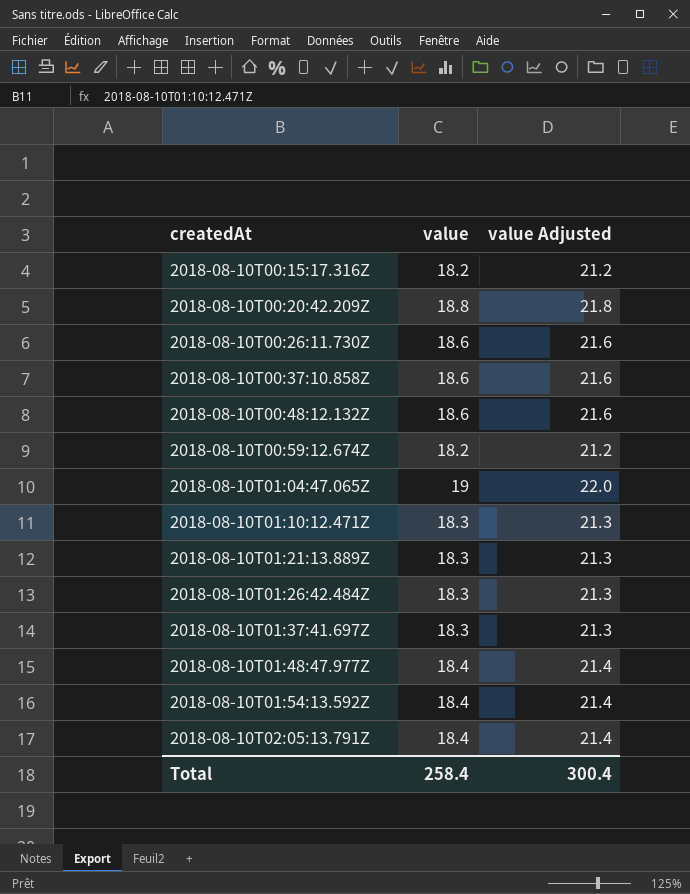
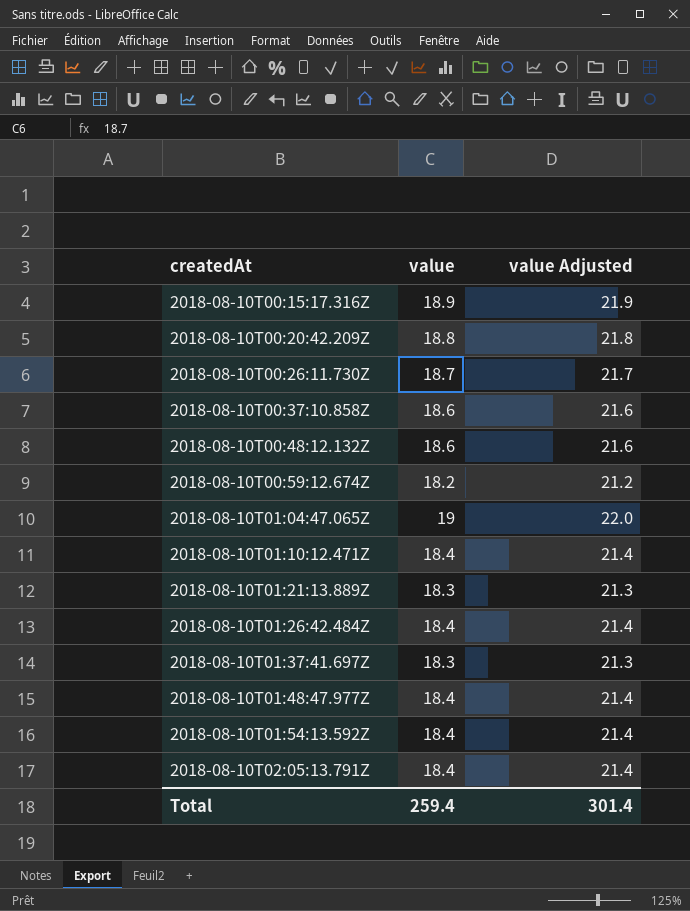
2018-08-10T00:15:17.316Z | value: 18.2 -> 18.9
2018-08-10T00:15:17.316Z | value Adjusted: 21.2 -> 21.9
2018-08-10T00:26:11.730Z | value: 18.6 -> 18.7
2018-08-10T00:26:11.730Z | value Adjusted: 21.6 -> 21.7
2018-08-10T01:10:12.471Z | value: 18.3 -> 18.4
2018-08-10T01:10:12.471Z | value Adjusted: 21.3 -> 21.4
2018-08-10T01:26:42.484Z | value: 18.3 -> 18.4
2018-08-10T01:26:42.484Z | value Adjusted: 21.3 -> 21.4
Total | value: 258.4 -> 259.4
Total | value Adjusted: 300.4 -> 301.4

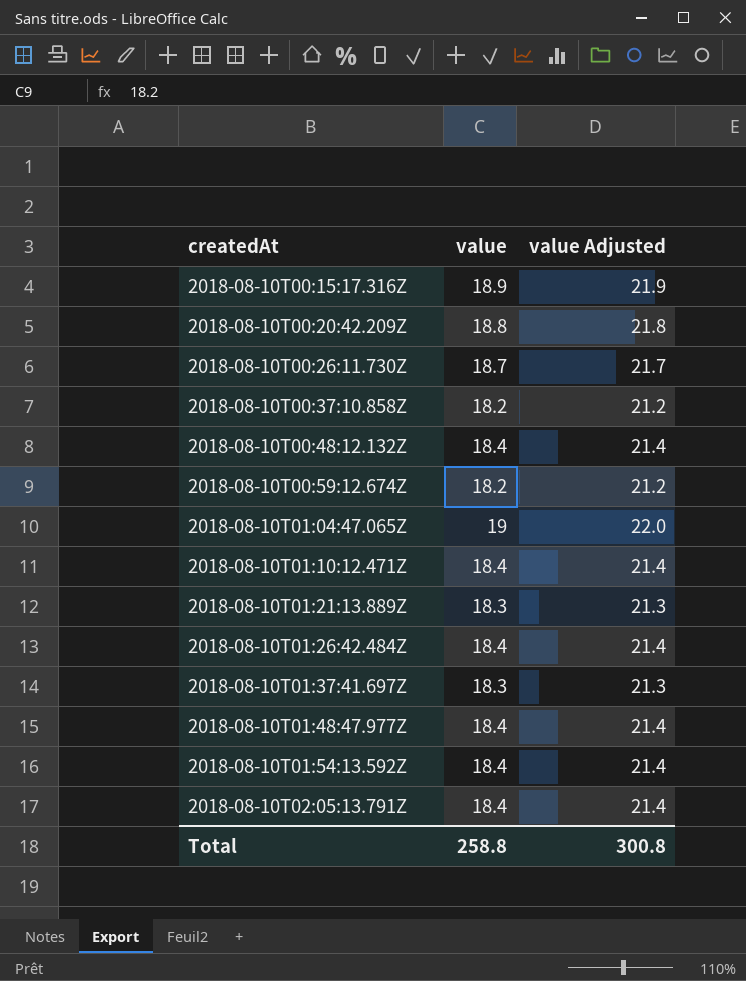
2018-08-10T00:37:10.858Z | value: 18.6 -> 18.2
2018-08-10T00:37:10.858Z | value Adjusted: 21.6 -> 21.2
2018-08-10T00:48:12.132Z | value: 18.6 -> 18.4
2018-08-10T00:48:12.132Z | value Adjusted: 21.6 -> 21.4
Total | value: 259.4 -> 258.8
Total | value Adjusted: 301.4 -> 300.8

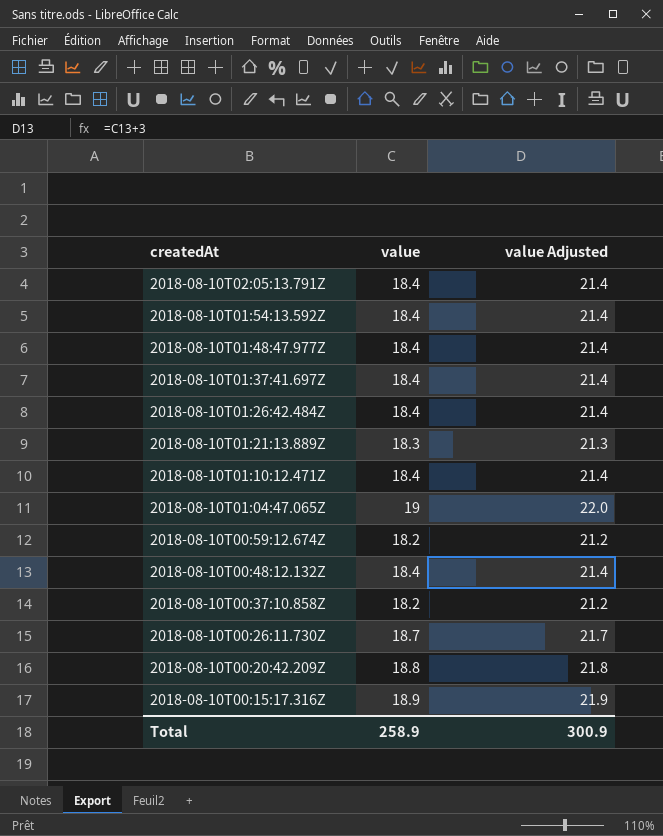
row order: createdAt ascending -> createdAt descending
2018-08-10T01:37:41.697Z | value: 18.3 -> 18.4
2018-08-10T01:37:41.697Z | value Adjusted: 21.3 -> 21.4
Total | value: 258.8 -> 258.9
Total | value Adjusted: 300.8 -> 300.9

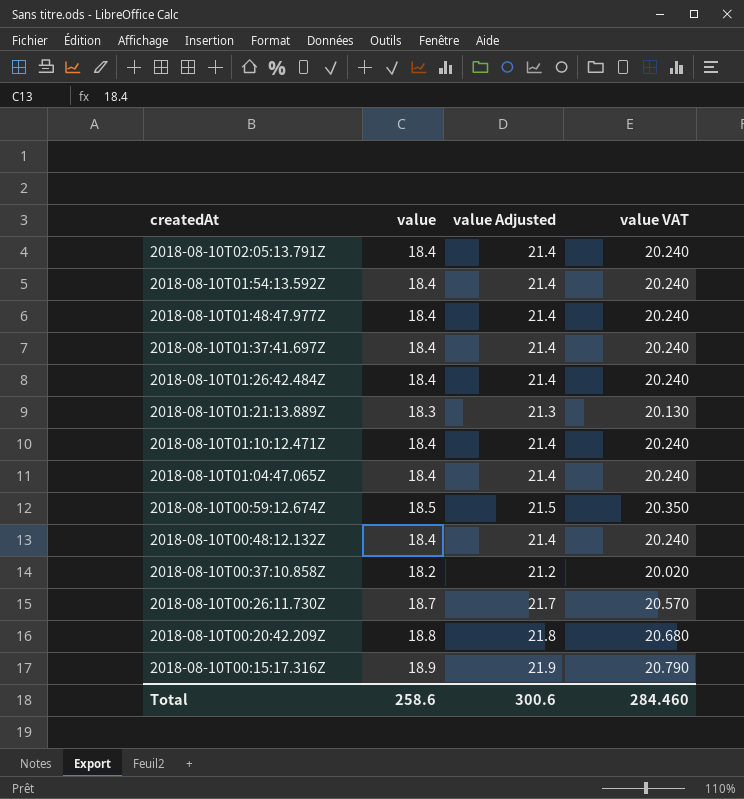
column value VAT | formula: none -> [value] * 1.1
2018-08-10T01:04:47.065Z | value: 19 -> 18.4
2018-08-10T01:04:47.065Z | value Adjusted: 22.0 -> 21.4
2018-08-10T00:59:12.674Z | value: 18.2 -> 18.5
2018-08-10T00:59:12.674Z | value Adjusted: 21.2 -> 21.5
Total | value: 258.9 -> 258.6
Total | value Adjusted: 300.9 -> 300.6

